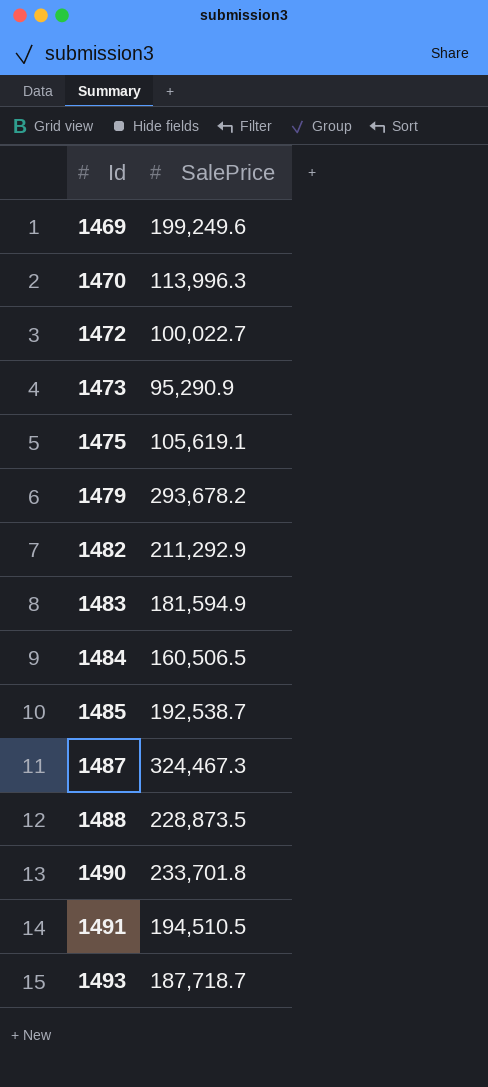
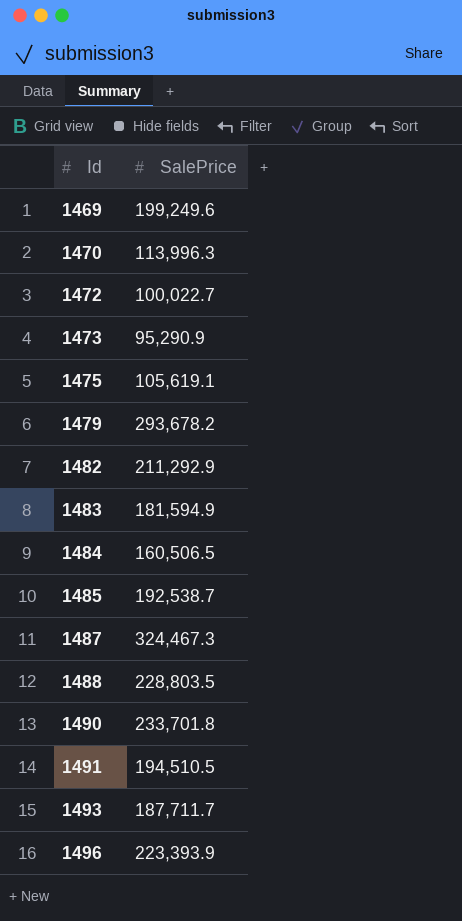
1488 | SalePrice: 228,873.5 -> 228,803.5
1493 | SalePrice: 187,718.7 -> 187,711.7
row 1496: none -> 223,393.9

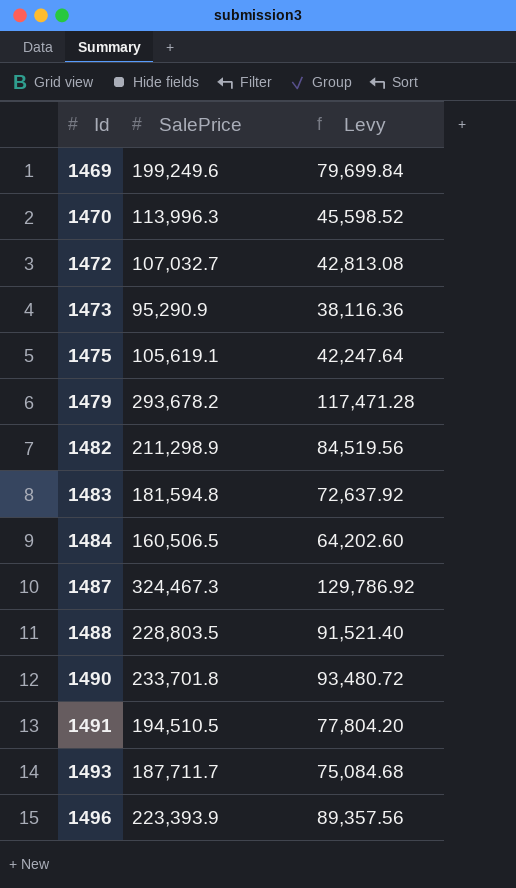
column Levy | formula: none -> [SalePrice] * 0.4
row 1485: 192,538.7 -> none
1472 | SalePrice: 100,022.7 -> 107,032.7
1482 | SalePrice: 211,292.9 -> 211,298.9
1483 | SalePrice: 181,594.9 -> 181,594.8

